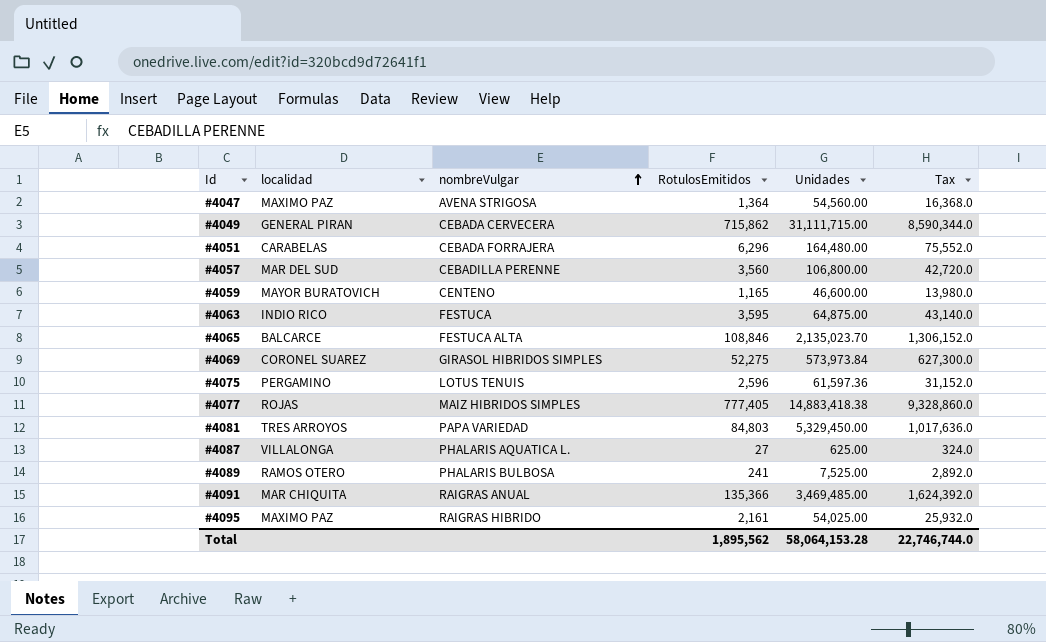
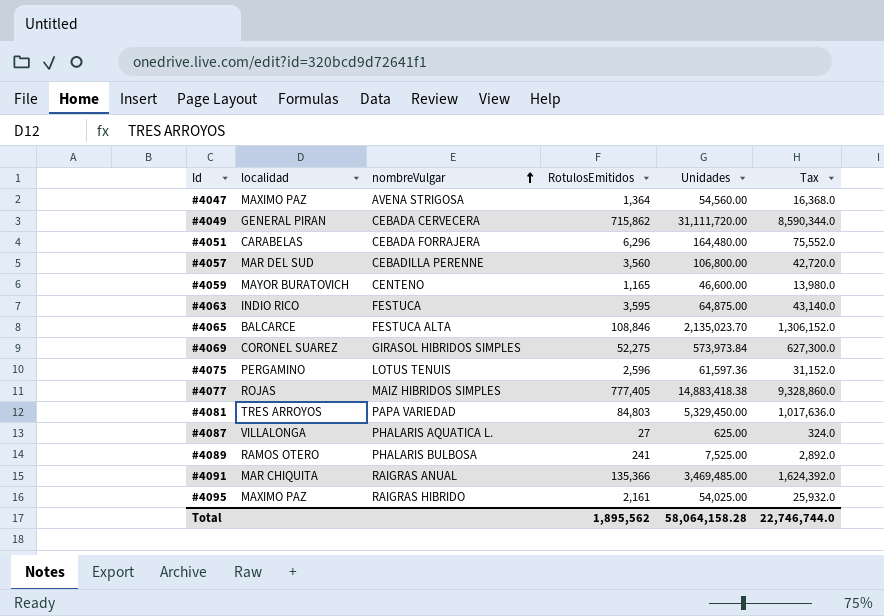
#4049 | Unidades: 31,111,715.00 -> 31,111,720.00
Total | Unidades: 58,064,153.28 -> 58,064,158.28

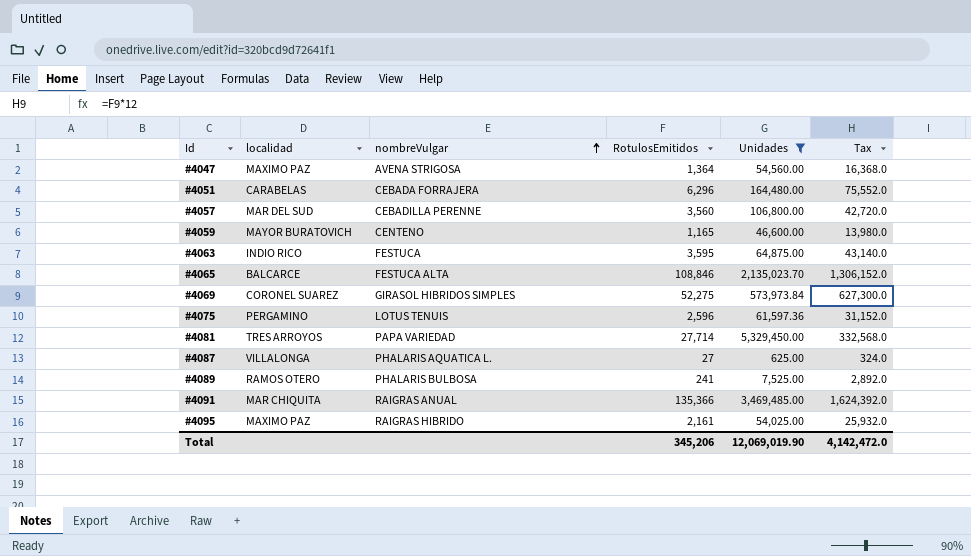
filter: none -> Unidades <= 5,329,450.00
#4081 | RotulosEmitidos: 84,803 -> 27,714
#4081 | Tax: 1,017,636.0 -> 332,568.0
Total | RotulosEmitidos: 1,895,562 -> 345,206
Total | Unidades: 58,064,158.28 -> 12,069,019.90
Total | Tax: 22,746,744.0 -> 4,142,472.0

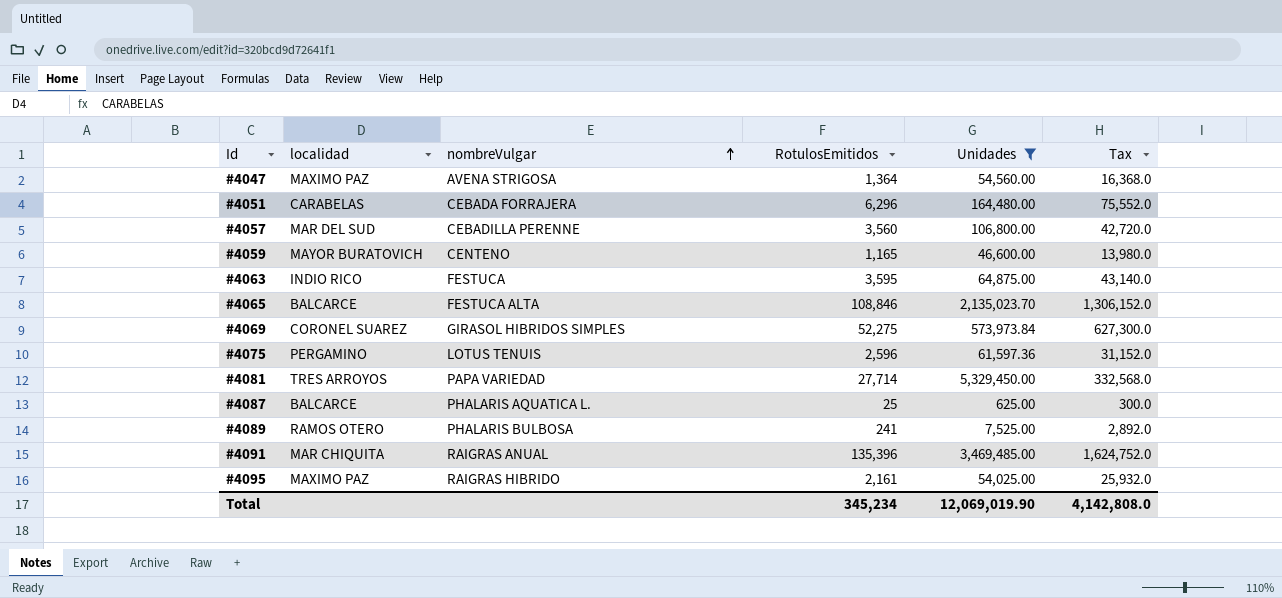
#4087 | localidad: VILLALONGA -> BALCARCE
#4087 | RotulosEmitidos: 27 -> 25
#4087 | Tax: 324.0 -> 300.0
#4091 | RotulosEmitidos: 135,366 -> 135,396
#4091 | Tax: 1,624,392.0 -> 1,624,752.0
Total | RotulosEmitidos: 345,206 -> 345,234
Total | Tax: 4,142,472.0 -> 4,142,808.0

